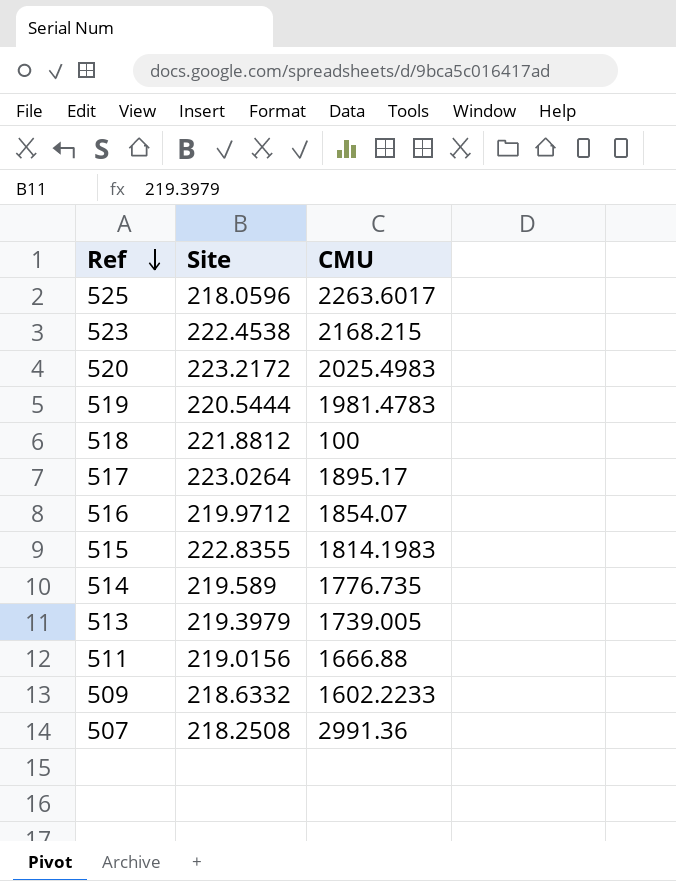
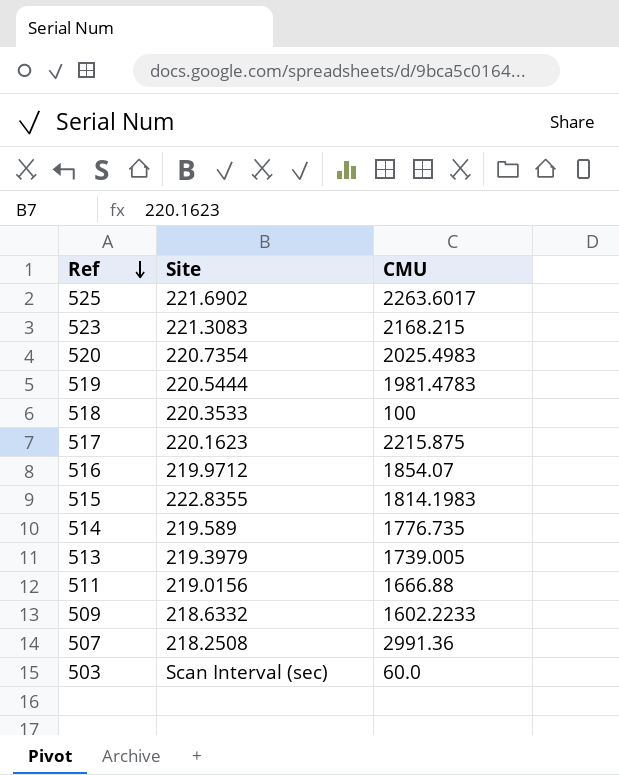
525 | Site: 218.0596 -> 221.6902
523 | Site: 222.4538 -> 221.3083
520 | Site: 223.2172 -> 220.7354
518 | Site: 221.8812 -> 220.3533
517 | Site: 223.0264 -> 220.1623
517 | CMU: 1895.17 -> 2215.875
row 503: none -> Scan Interval (sec) | 60.0

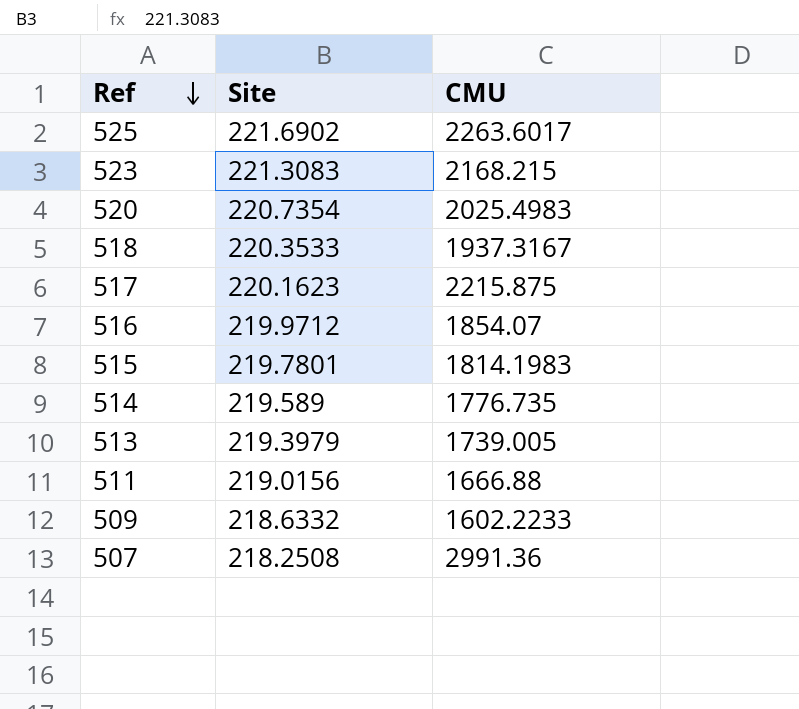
row 519: 220.5444 | 1981.4783 -> none
row 503: Scan Interval (sec) | 60.0 -> none
518 | CMU: 100 -> 1937.3167
515 | Site: 222.8355 -> 219.7801

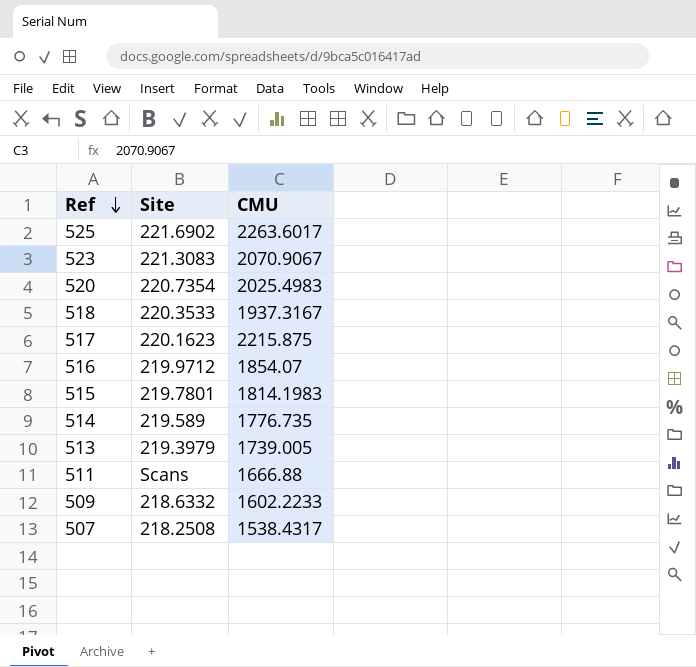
523 | CMU: 2168.215 -> 2070.9067
511 | Site: 219.0156 -> Scans
507 | CMU: 2991.36 -> 1538.4317

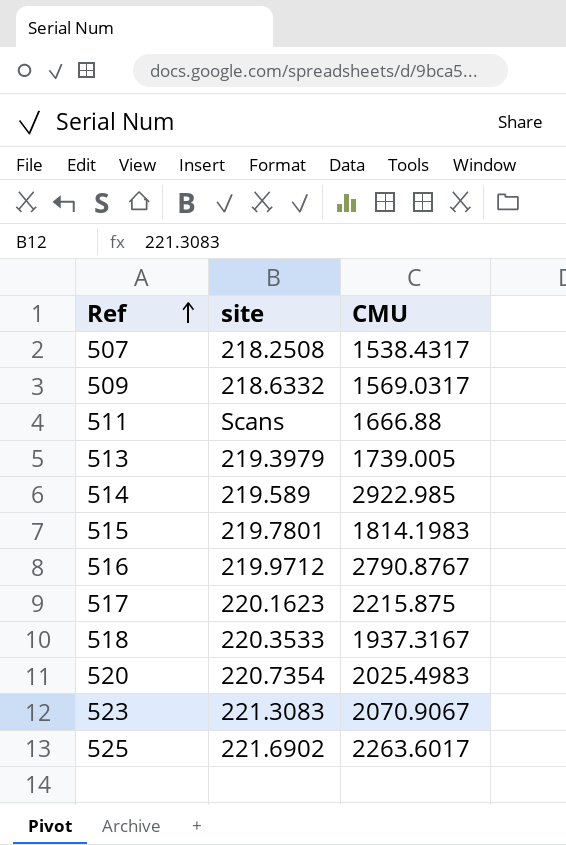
row order: Ref descending -> Ref ascending
column name: Site -> site
509 | CMU: 1602.2233 -> 1569.0317
514 | CMU: 1776.735 -> 2922.985
516 | CMU: 1854.07 -> 2790.8767

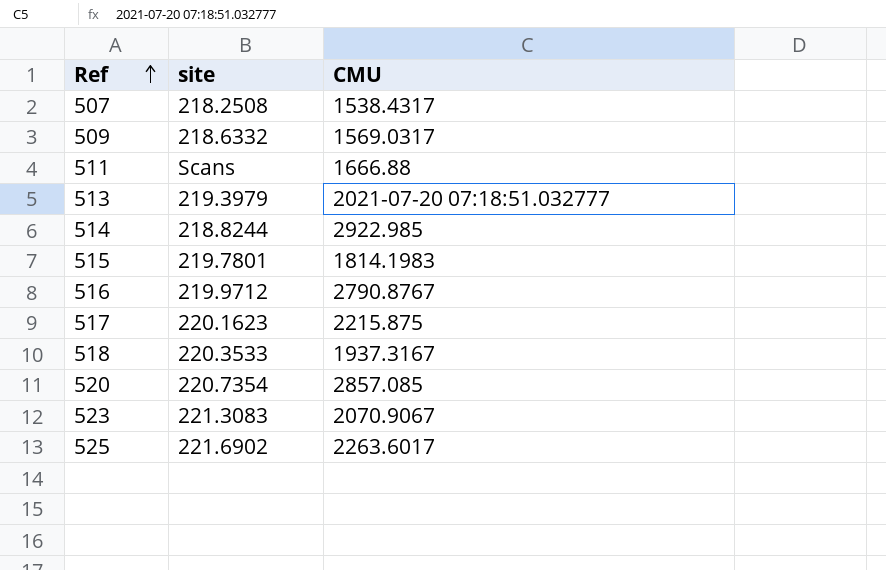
513 | CMU: 1739.005 -> 2021-07-20 07:18:51.032777
514 | site: 219.589 -> 218.8244
520 | CMU: 2025.4983 -> 2857.085

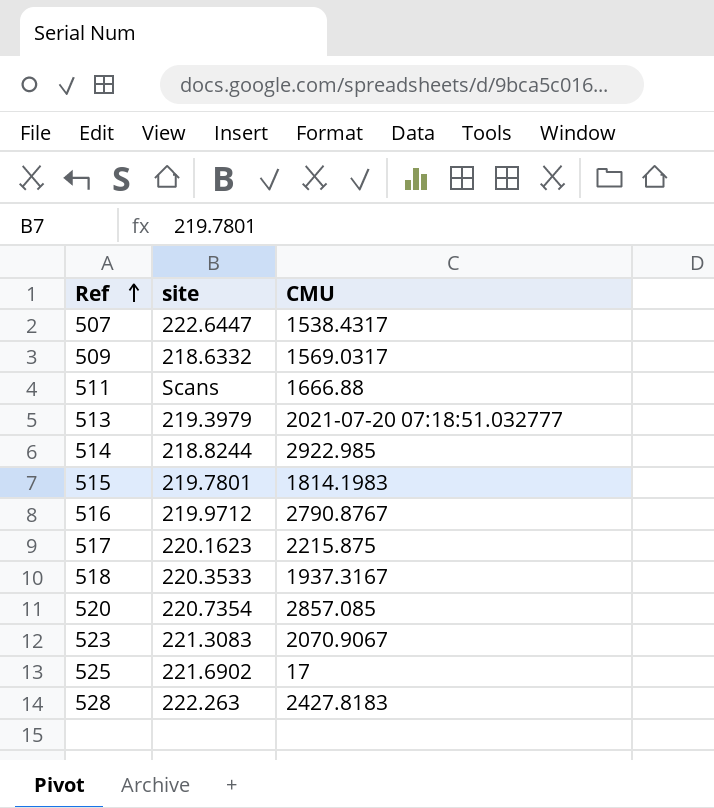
507 | site: 218.2508 -> 222.6447
525 | CMU: 2263.6017 -> 17
row 528: none -> 222.263 | 2427.8183

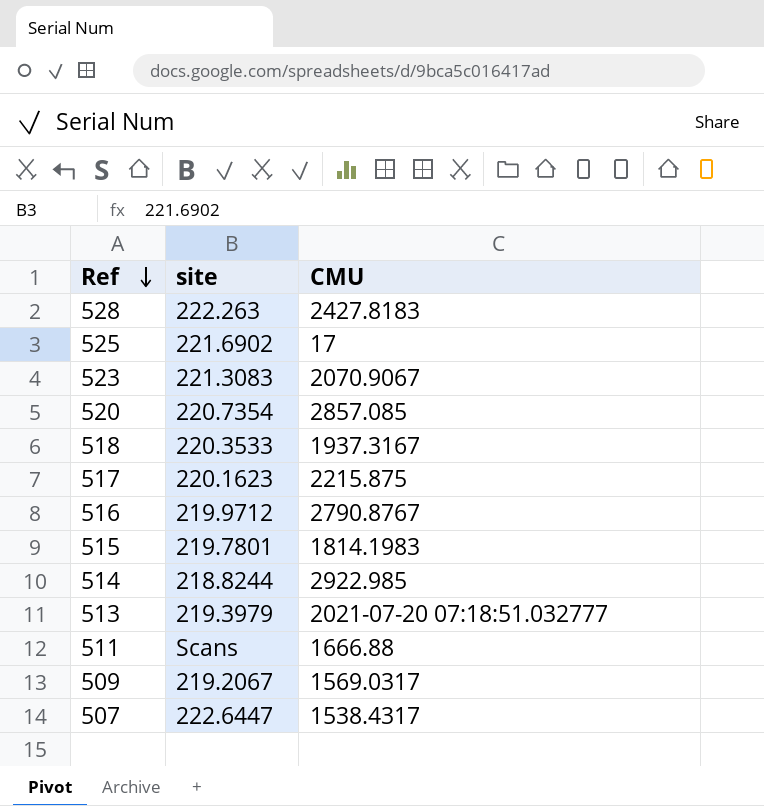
row order: Ref ascending -> Ref descending
509 | site: 218.6332 -> 219.2067

